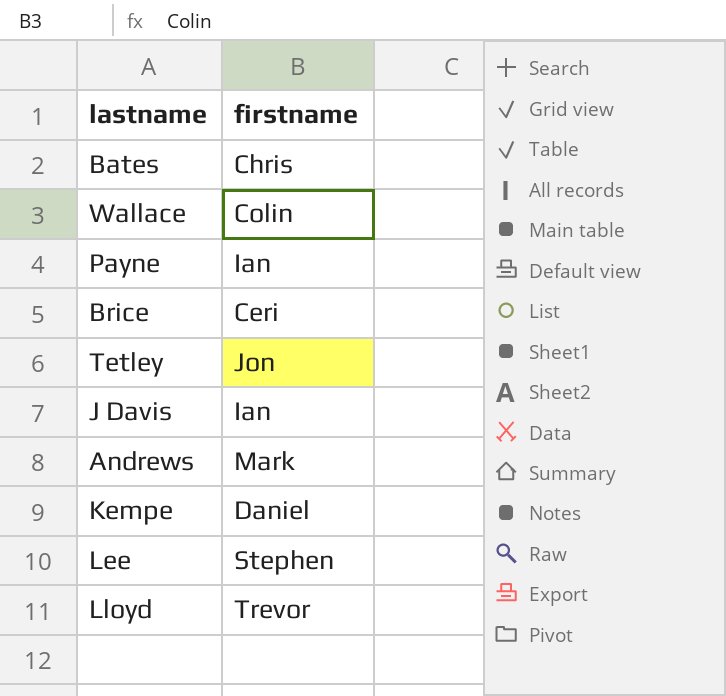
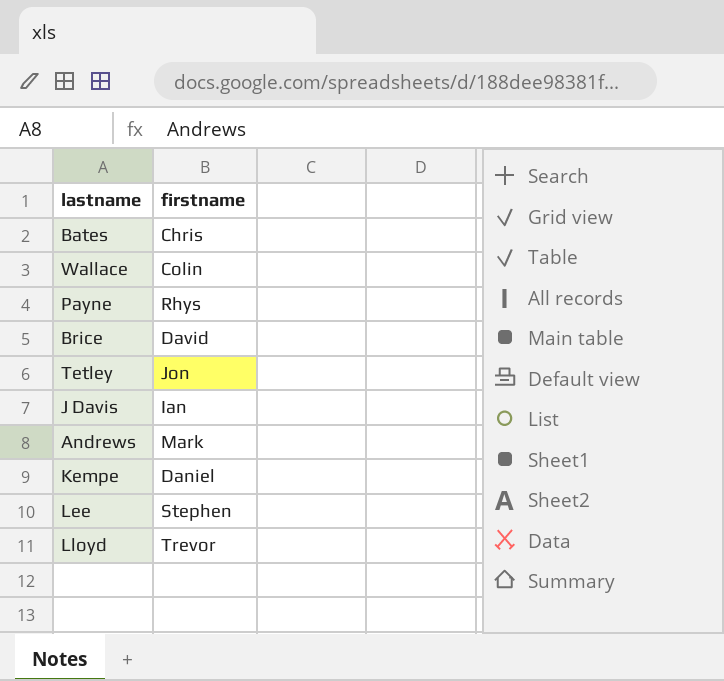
Payne | firstname: Ian -> Rhys
Brice | firstname: Ceri -> David

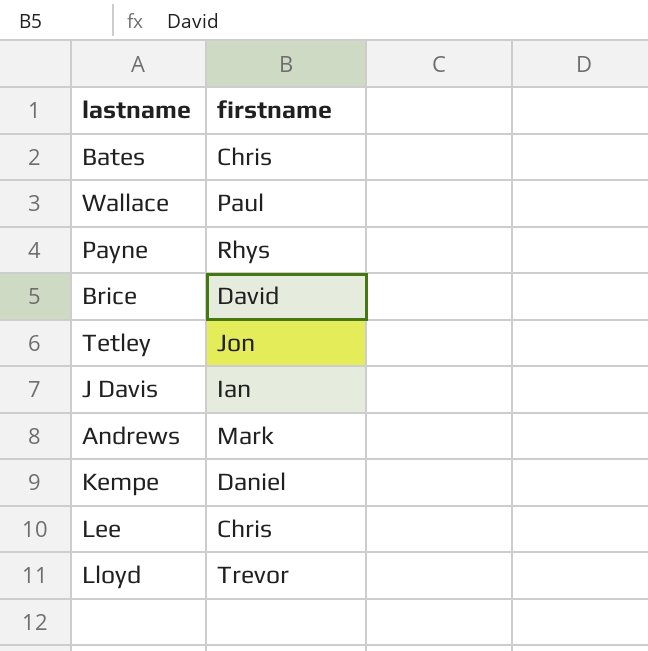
Wallace | firstname: Colin -> Paul
Lee | firstname: Stephen -> Chris

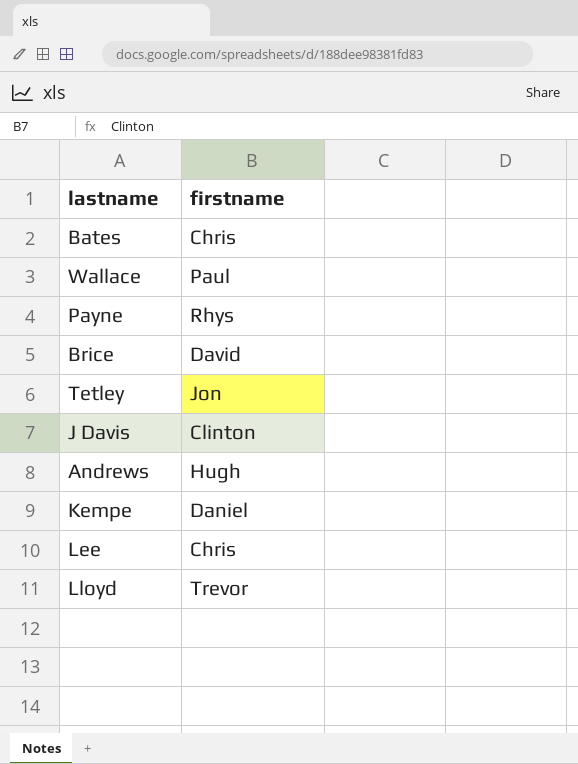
J Davis | firstname: Ian -> Clinton
Andrews | firstname: Mark -> Hugh

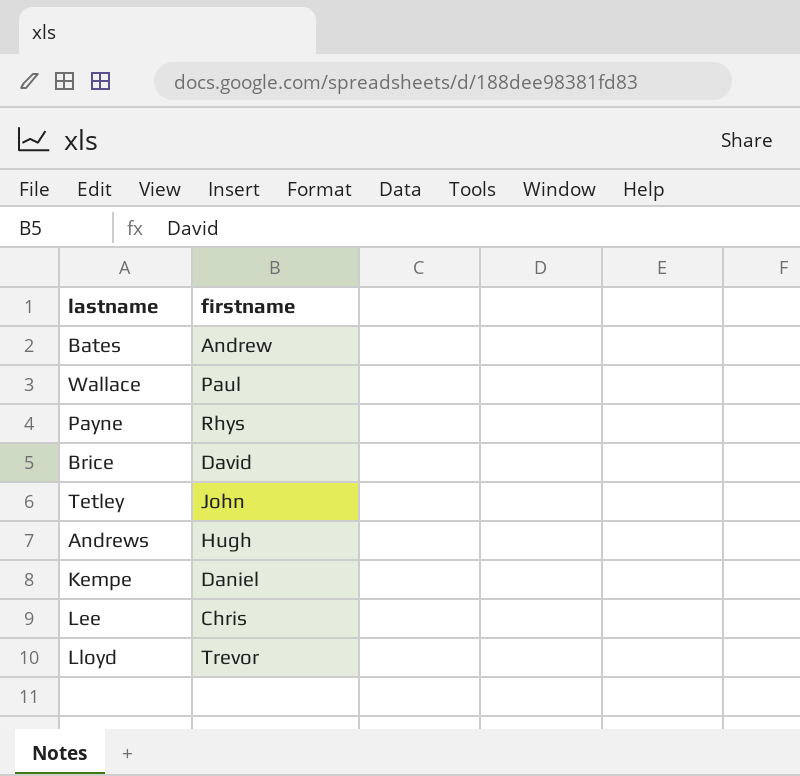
row J Davis: Clinton -> none
Bates | firstname: Chris -> Andrew
Tetley | firstname: Jon -> John

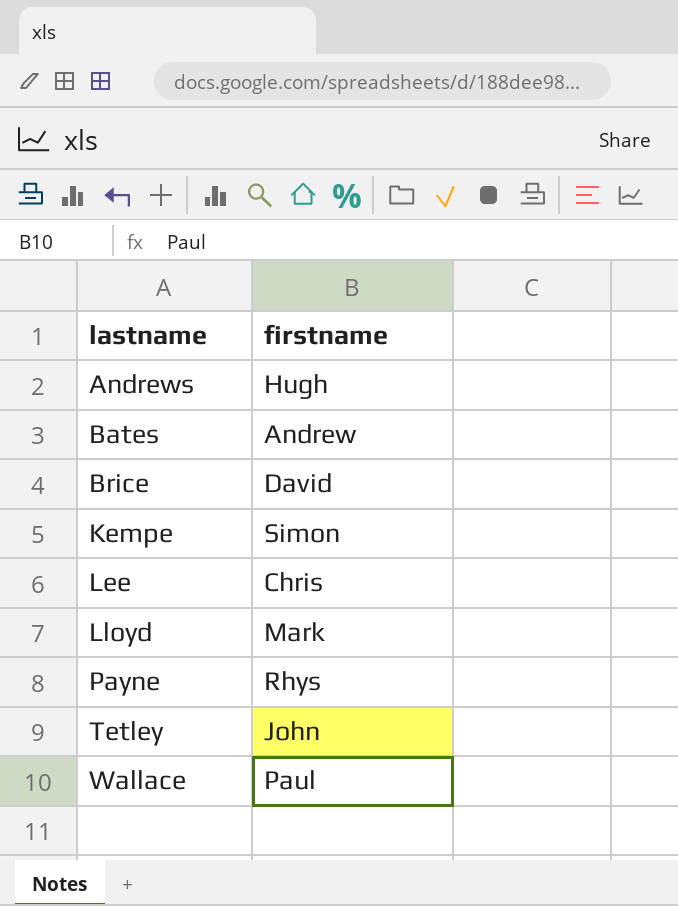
row order: none -> lastname ascending
Kempe | firstname: Daniel -> Simon
Lloyd | firstname: Trevor -> Mark

